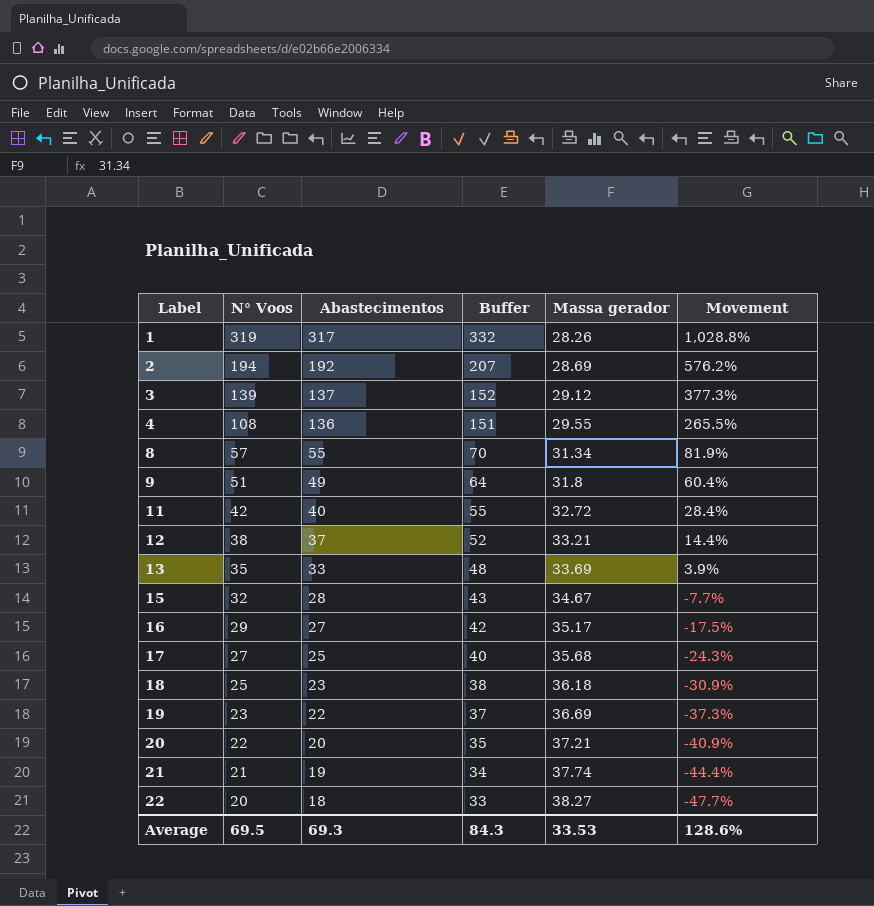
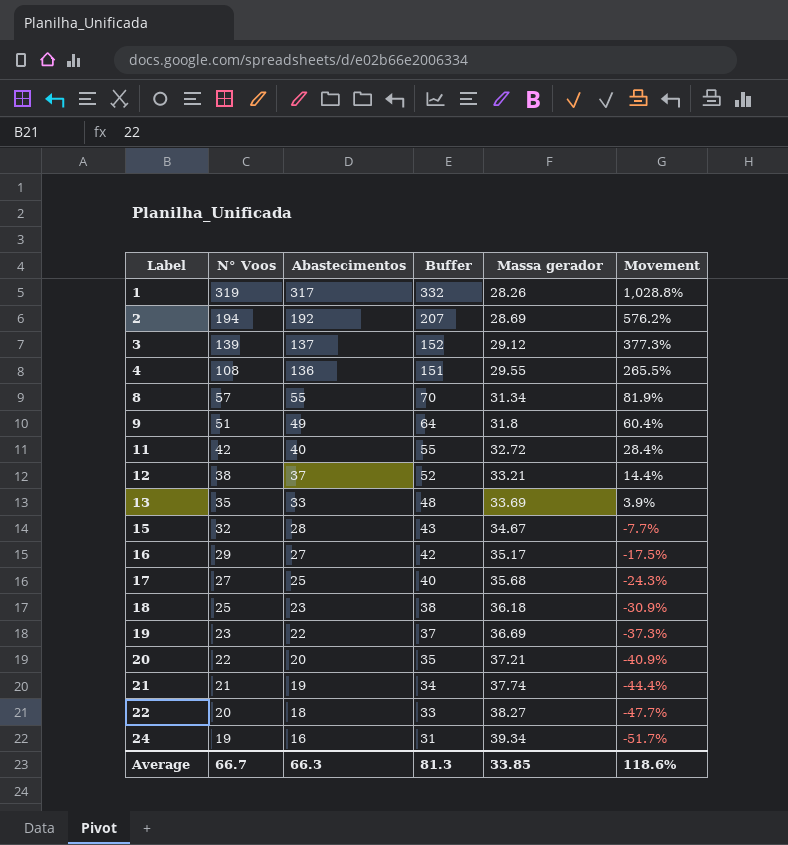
row 24: none -> 19 | 16 | 31 | 39.34 | -51.7%
Average | N° Voos: 69.5 -> 66.7
Average | Abastecimentos: 69.3 -> 66.3
Average | Buffer: 84.3 -> 81.3
Average | Massa gerador: 33.53 -> 33.85
Average | Movement: 128.6% -> 118.6%

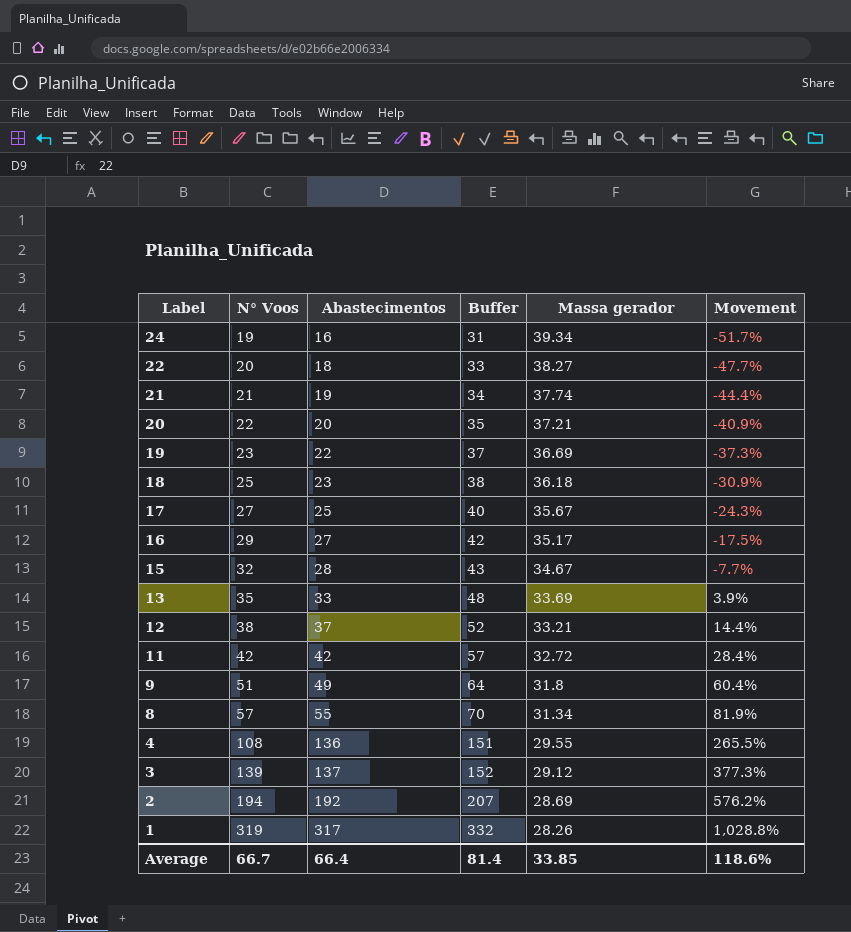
row order: Label ascending -> Label descending
17 | Massa gerador: 35.68 -> 35.67
11 | Abastecimentos: 40 -> 42
11 | Buffer: 55 -> 57
Average | Abastecimentos: 66.3 -> 66.4
Average | Buffer: 81.3 -> 81.4

